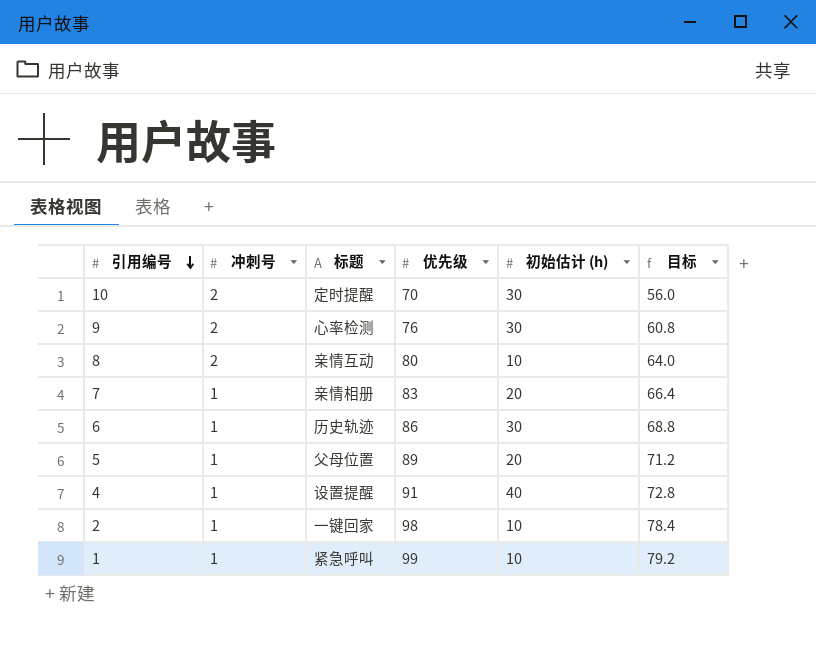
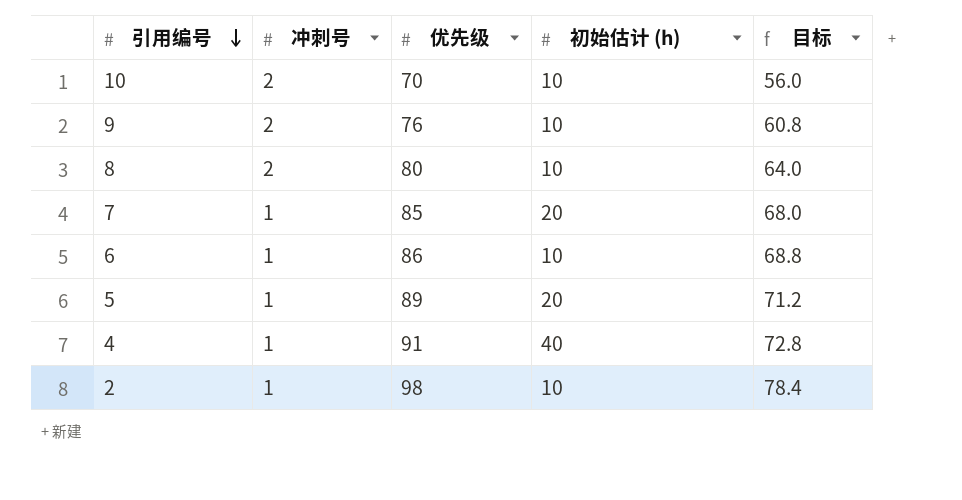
column 标题 | position: 3 -> none
row 1: 1 | 紧急呼叫 | 99 | 10 | 79.2 -> none
10 | 初始估计 (h): 30 -> 10
9 | 初始估计 (h): 30 -> 10
7 | 优先级: 83 -> 85
7 | 目标: 66.4 -> 68.0
6 | 初始估计 (h): 30 -> 10

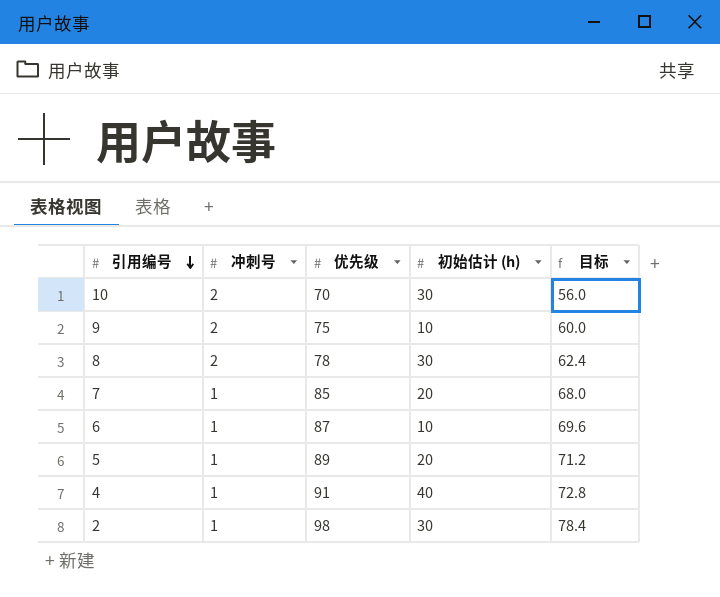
10 | 初始估计 (h): 10 -> 30
9 | 优先级: 76 -> 75
9 | 目标: 60.8 -> 60.0
8 | 优先级: 80 -> 78
8 | 初始估计 (h): 10 -> 30
8 | 目标: 64.0 -> 62.4
6 | 优先级: 86 -> 87
6 | 目标: 68.8 -> 69.6
2 | 初始估计 (h): 10 -> 30

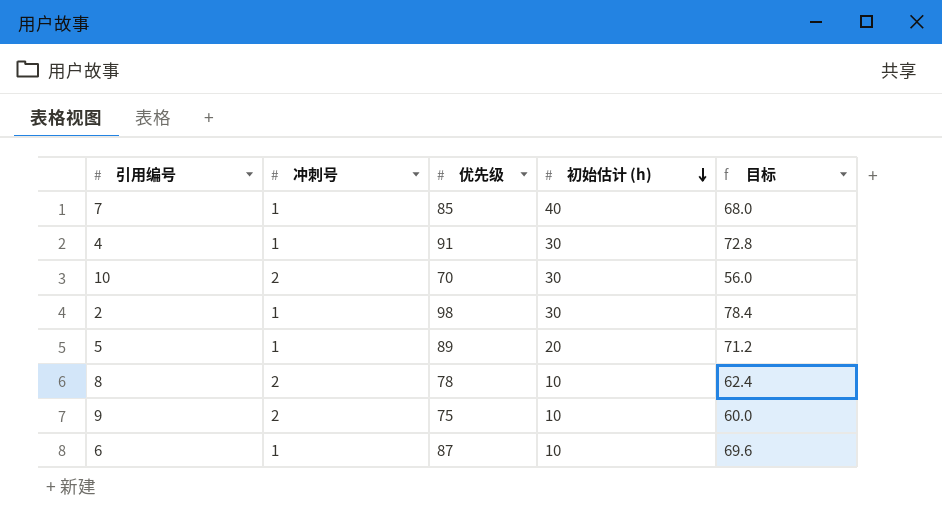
row order: 引用编号 descending -> 初始估计 (h) descending
7 | 初始估计 (h): 20 -> 40
4 | 初始估计 (h): 40 -> 30
8 | 初始估计 (h): 30 -> 10

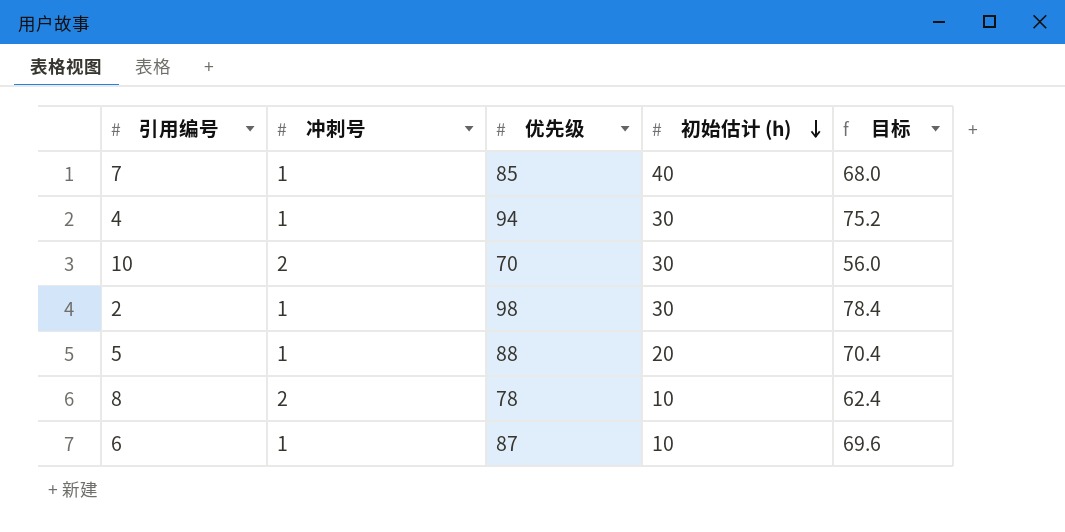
row 9: 2 | 75 | 10 | 60.0 -> none
4 | 优先级: 91 -> 94
4 | 目标: 72.8 -> 75.2
5 | 优先级: 89 -> 88
5 | 目标: 71.2 -> 70.4

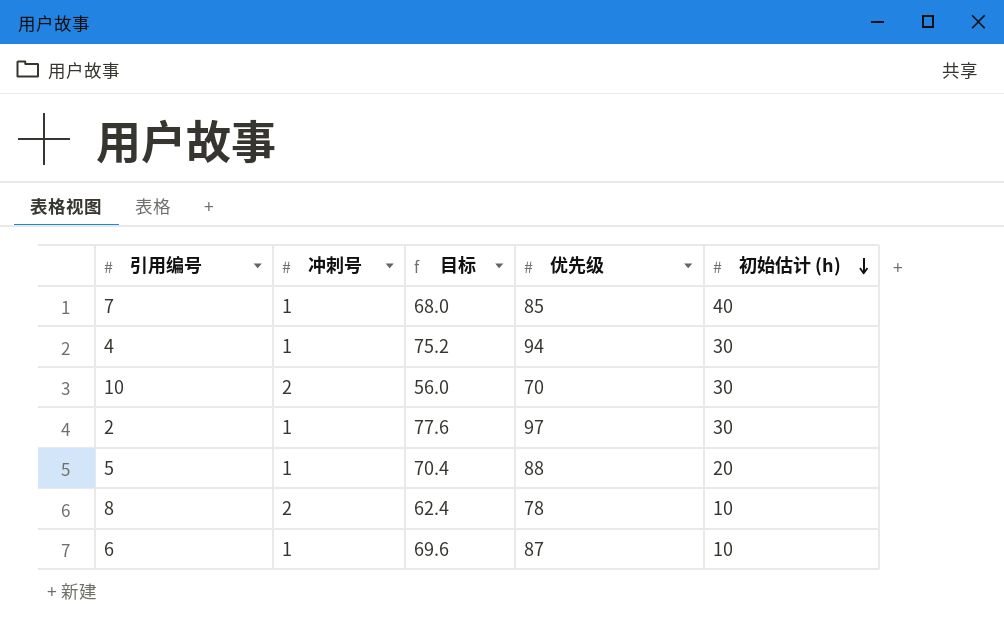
column 目标 | position: 5 -> 3
2 | 目标: 78.4 -> 77.6
2 | 优先级: 98 -> 97

